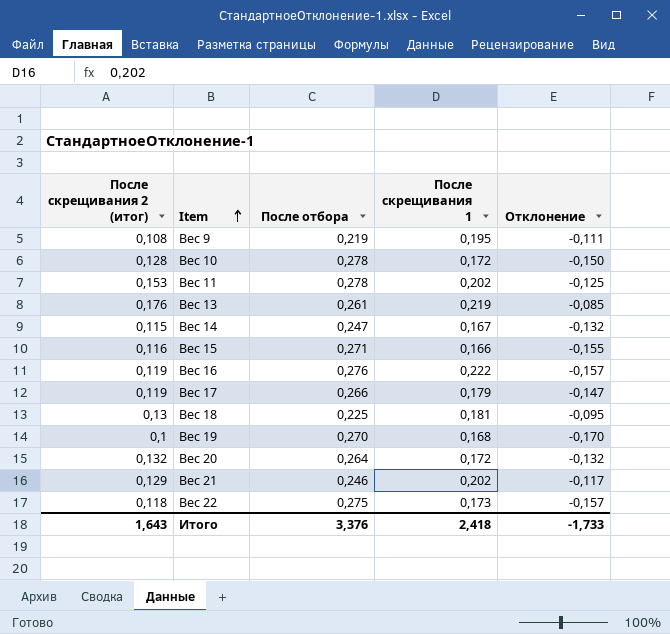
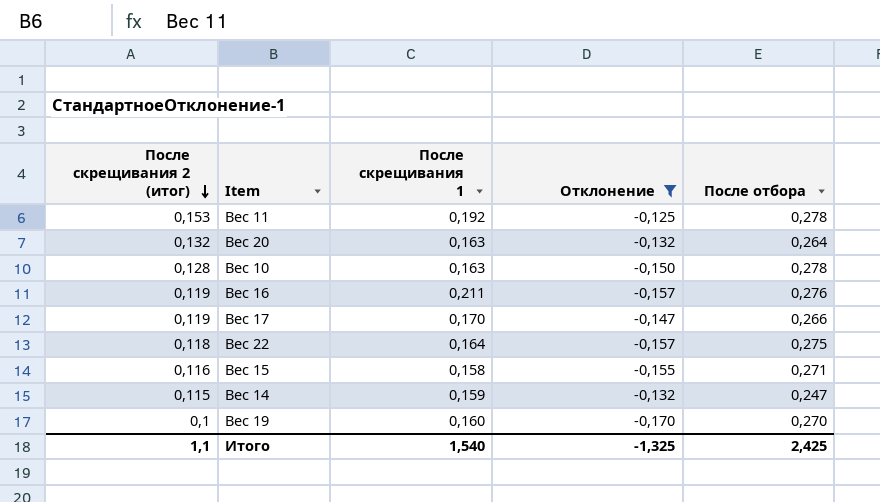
filter: none -> Отклонение <= -0,125
row order: Item ascending -> После скрещивания 2 (итог) descending
column После отбора | position: 3 -> 5
Вес 11 | После скрещивания 1: 0,202 -> 0,192
Вес 20 | После скрещивания 1: 0,172 -> 0,163
Вес 10 | После скрещивания 1: 0,172 -> 0,163
Вес 16 | После скрещивания 1: 0,222 -> 0,211
Вес 17 | После скрещивания 1: 0,179 -> 0,170
Вес 22 | После скрещивания 1: 0,173 -> 0,164
Вес 15 | После скрещивания 1: 0,166 -> 0,158
Вес 14 | После скрещивания 1: 0,167 -> 0,159
Вес 19 | После скрещивания 1: 0,168 -> 0,160
Итого | После скрещивания 2 (итог): 1,643 -> 1,1
Итого | После скрещивания 1: 2,418 -> 1,540
Итого | Отклонение: -1,733 -> -1,325
Итого | После отбора: 3,376 -> 2,425

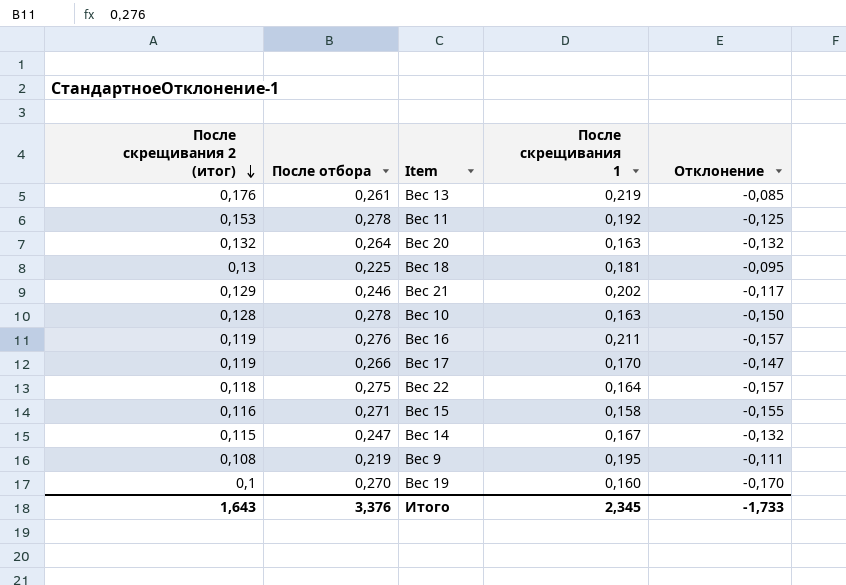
filter: Отклонение <= -0,125 -> none
column После отбора | position: 5 -> 2
Вес 14 | После скрещивания 1: 0,159 -> 0,167
Итого | После скрещивания 2 (итог): 1,1 -> 1,643
Итого | После отбора: 2,425 -> 3,376
Итого | После скрещивания 1: 1,540 -> 2,345
Итого | Отклонение: -1,325 -> -1,733

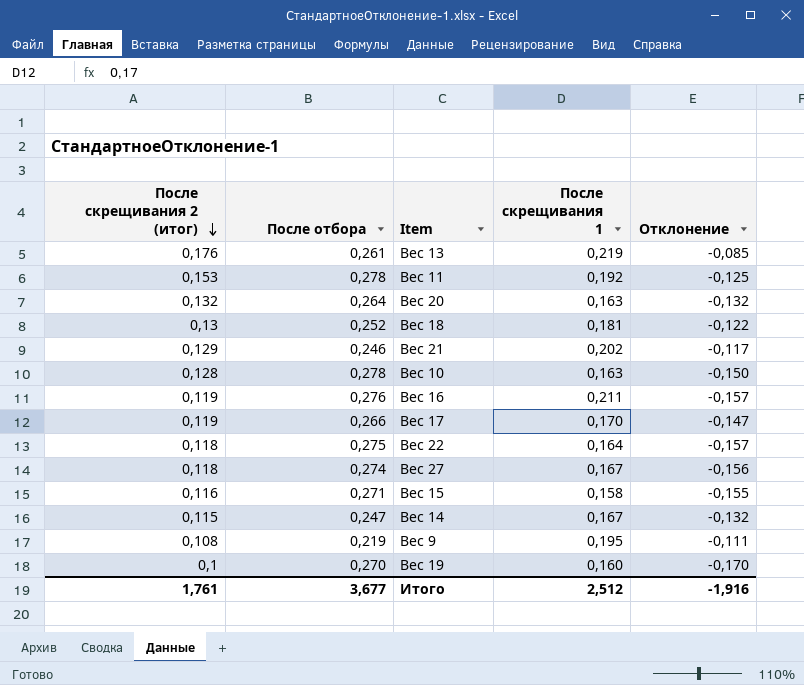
Вес 18 | После отбора: 0,225 -> 0,252
Вес 18 | Отклонение: -0,095 -> -0,122
row Вес 27: none -> 0,118 | 0,274 | 0,167 | -0,156
Итого | После скрещивания 2 (итог): 1,643 -> 1,761
Итого | После отбора: 3,376 -> 3,677
Итого | После скрещивания 1: 2,345 -> 2,512
Итого | Отклонение: -1,733 -> -1,916

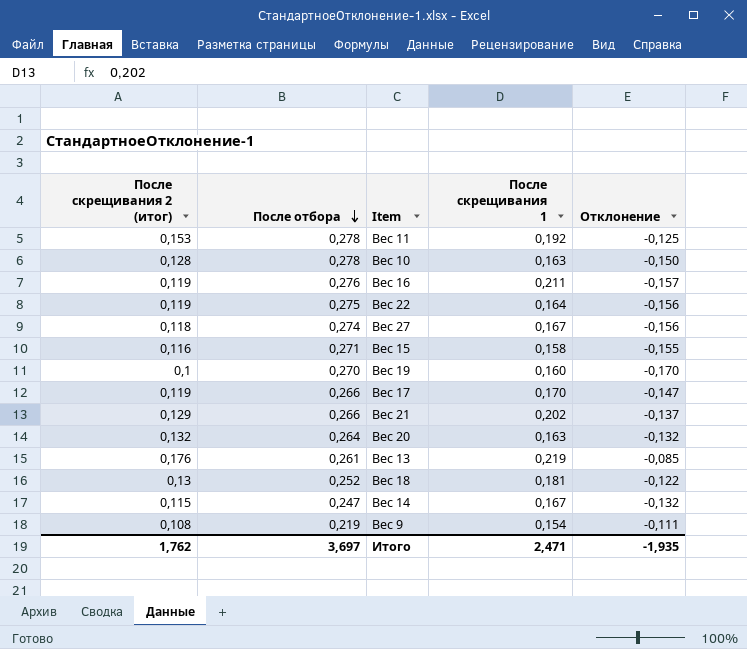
row order: После скрещивания 2 (итог) descending -> После отбора descending
Вес 22 | После скрещивания 2 (итог): 0,118 -> 0,119
Вес 22 | Отклонение: -0,157 -> -0,156
Вес 21 | После отбора: 0,246 -> 0,266
Вес 21 | Отклонение: -0,117 -> -0,137
Вес 9 | После скрещивания 1: 0,195 -> 0,154
Итого | После скрещивания 2 (итог): 1,761 -> 1,762
Итого | После отбора: 3,677 -> 3,697
Итого | После скрещивания 1: 2,512 -> 2,471
Итого | Отклонение: -1,916 -> -1,935

